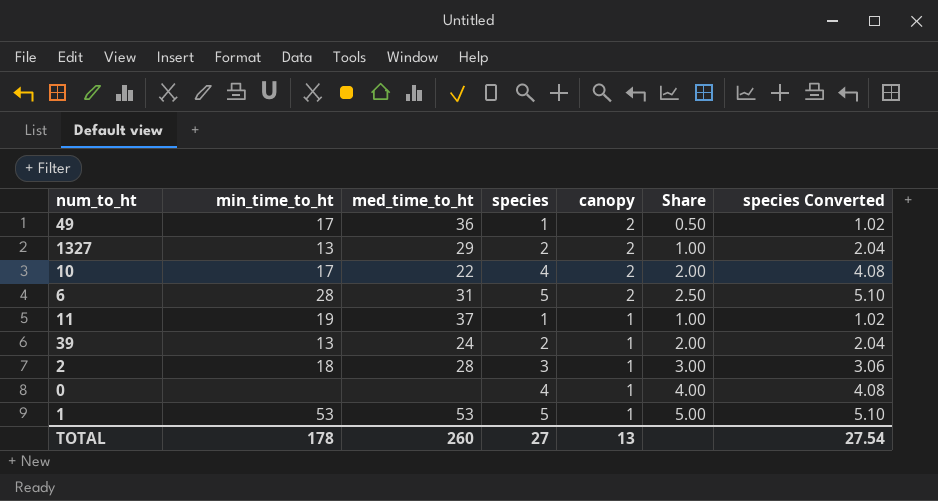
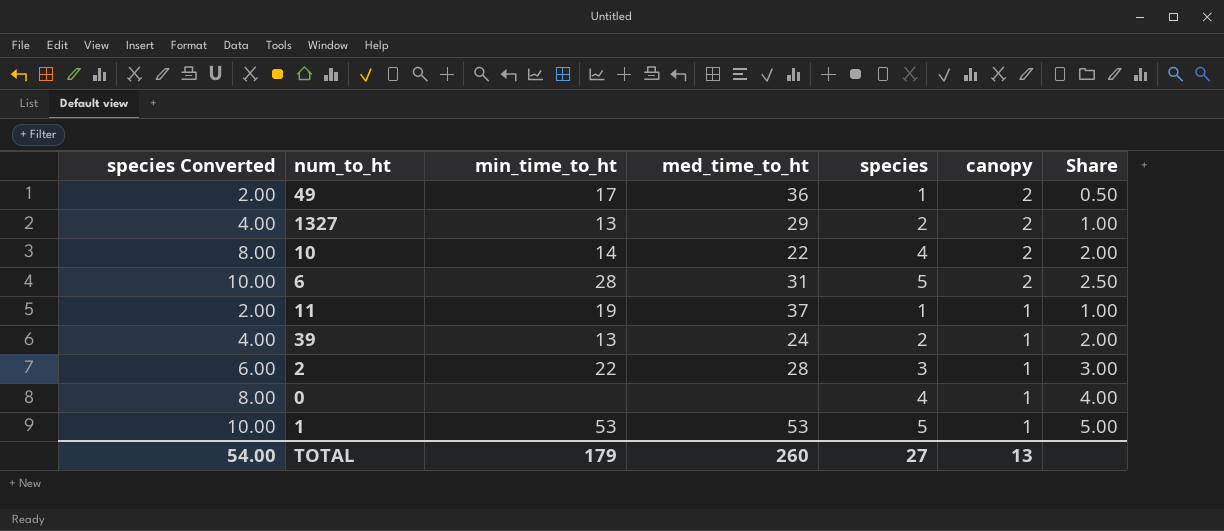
column species Converted | formula: [species] * 1.02 -> [species] * 2
column species Converted | position: 7 -> 1
10 | min_time_to_ht: 17 -> 14
2 | min_time_to_ht: 18 -> 22
TOTAL | species Converted: 27.54 -> 54.00
TOTAL | min_time_to_ht: 178 -> 179

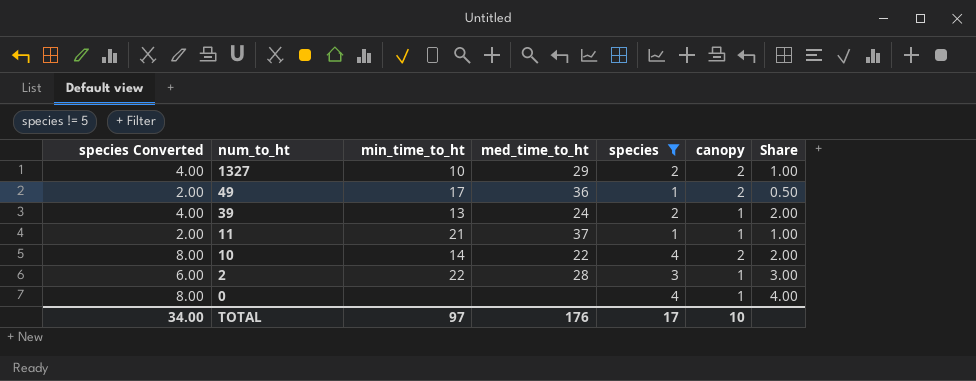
filter: none -> species != 5
row order: canopy descending -> num_to_ht descending
1327 | min_time_to_ht: 13 -> 10
11 | min_time_to_ht: 19 -> 21
TOTAL | species Converted: 54.00 -> 34.00
TOTAL | min_time_to_ht: 179 -> 97
TOTAL | med_time_to_ht: 260 -> 176
TOTAL | species: 27 -> 17
TOTAL | canopy: 13 -> 10

